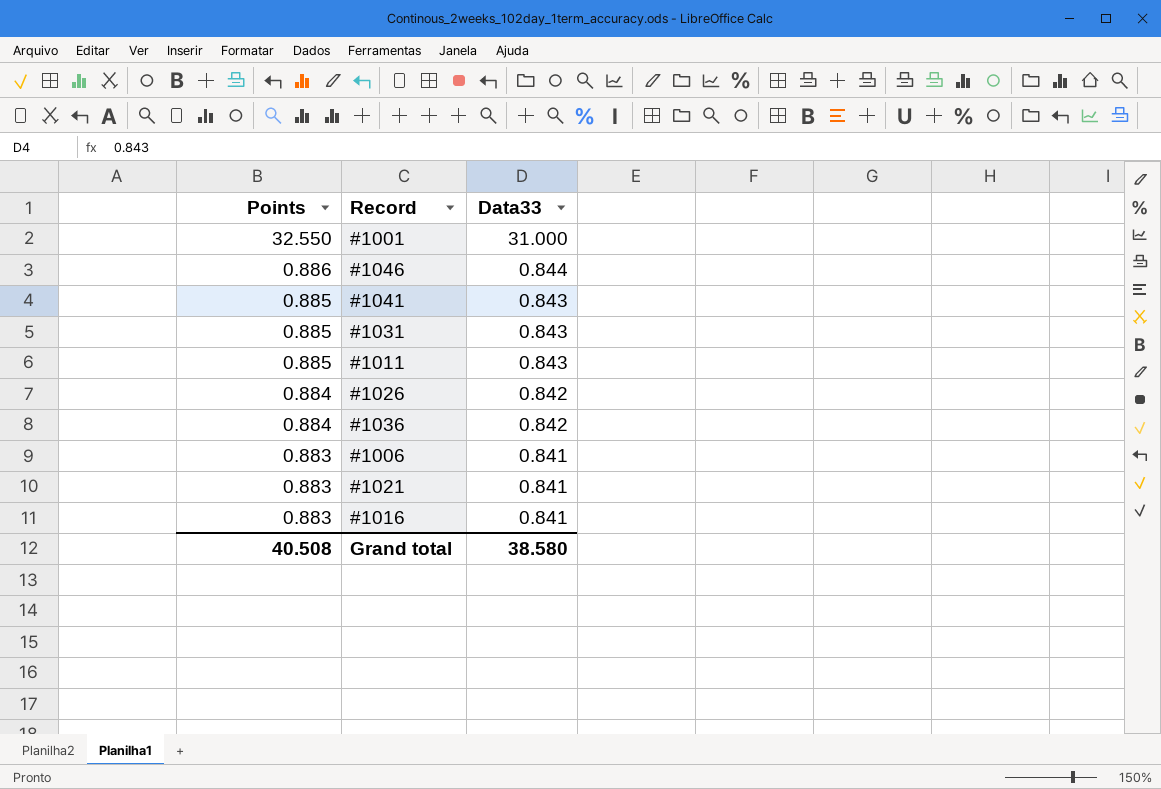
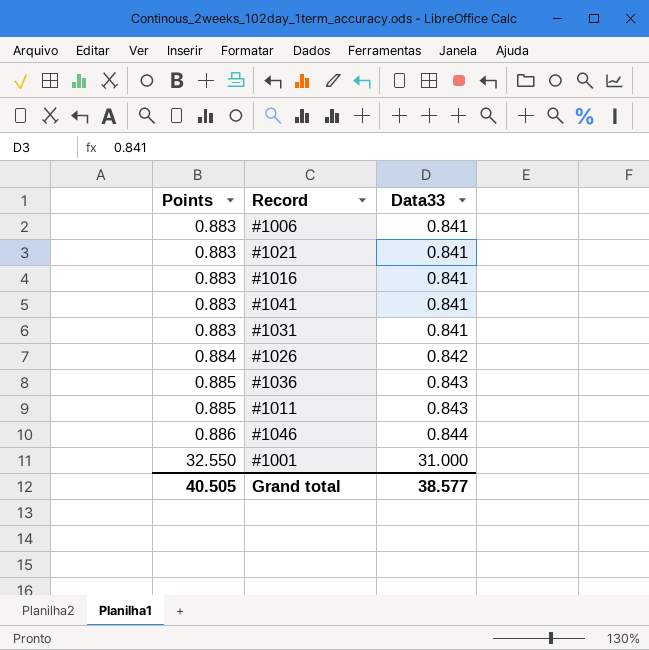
row order: Points descending -> Points ascending
#1041 | Points: 0.885 -> 0.883
#1041 | Data33: 0.843 -> 0.841
#1031 | Points: 0.885 -> 0.883
#1031 | Data33: 0.843 -> 0.841
#1036 | Points: 0.884 -> 0.885
#1036 | Data33: 0.842 -> 0.843
Grand total | Points: 40.508 -> 40.505
Grand total | Data33: 38.580 -> 38.577

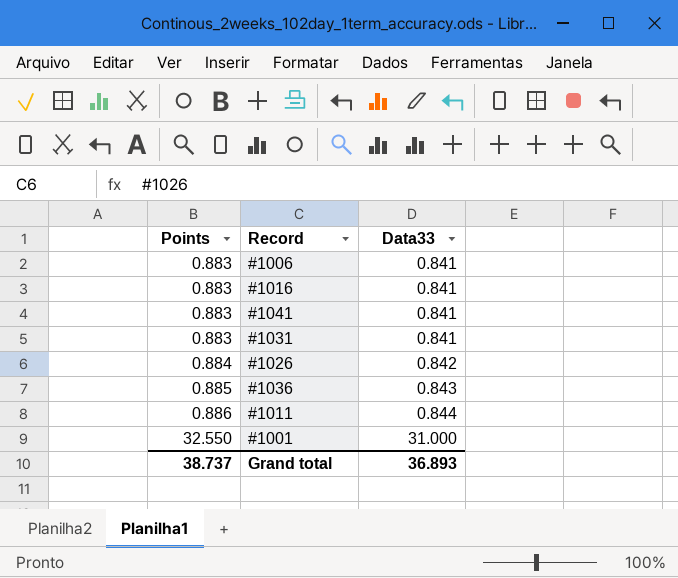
row #1021: 0.883 | 0.841 -> none
row #1046: 0.886 | 0.844 -> none
#1011 | Points: 0.885 -> 0.886
#1011 | Data33: 0.843 -> 0.844
Grand total | Points: 40.505 -> 38.737
Grand total | Data33: 38.577 -> 36.893

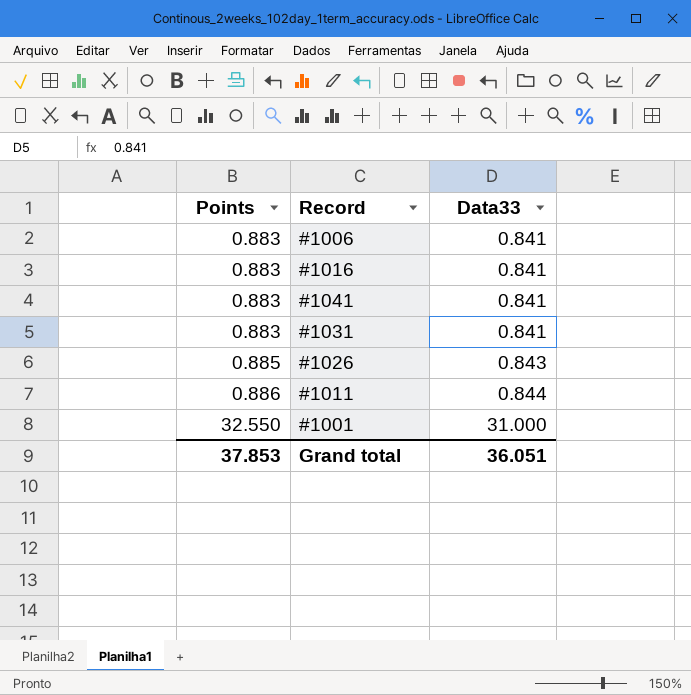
row #1036: 0.885 | 0.843 -> none
#1026 | Points: 0.884 -> 0.885
#1026 | Data33: 0.842 -> 0.843
Grand total | Points: 38.737 -> 37.853
Grand total | Data33: 36.893 -> 36.051

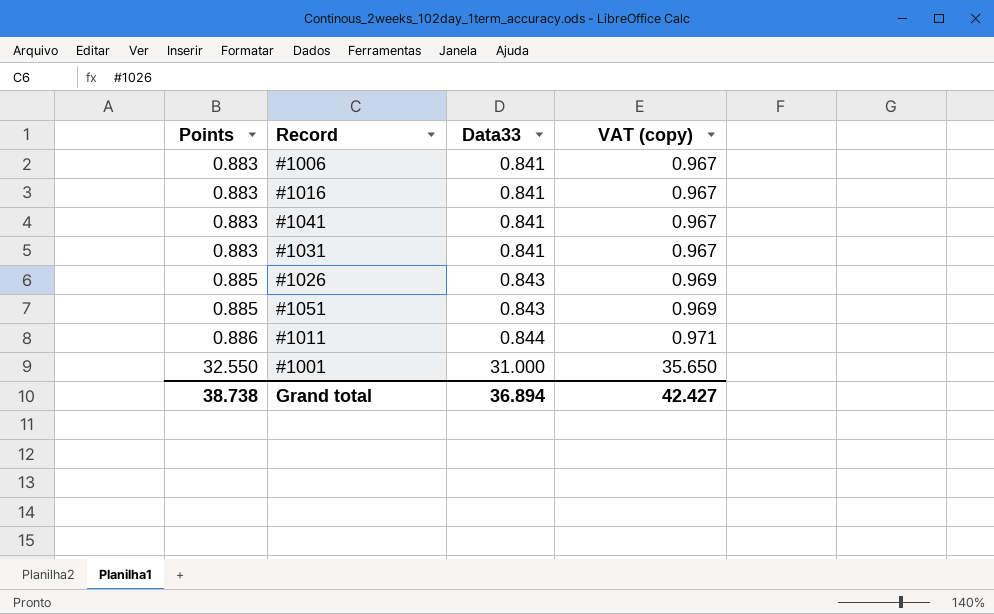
column VAT (copy) | formula: none -> [Data33] * 1.15
row #1051: none -> 0.885 | 0.843 | 0.969
Grand total | Points: 37.853 -> 38.738
Grand total | Data33: 36.051 -> 36.894

